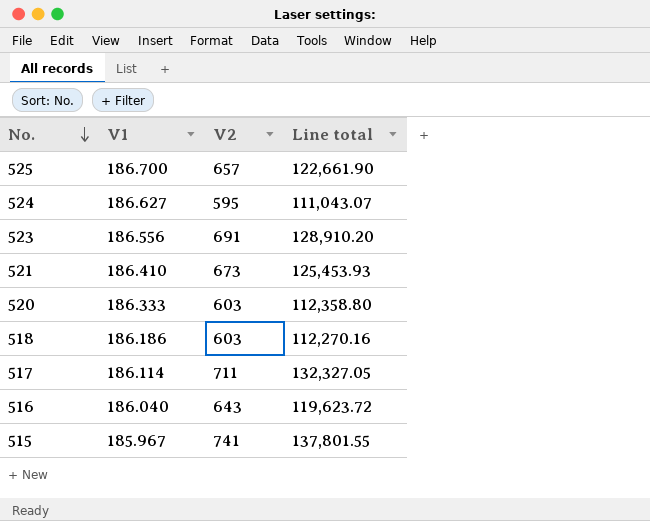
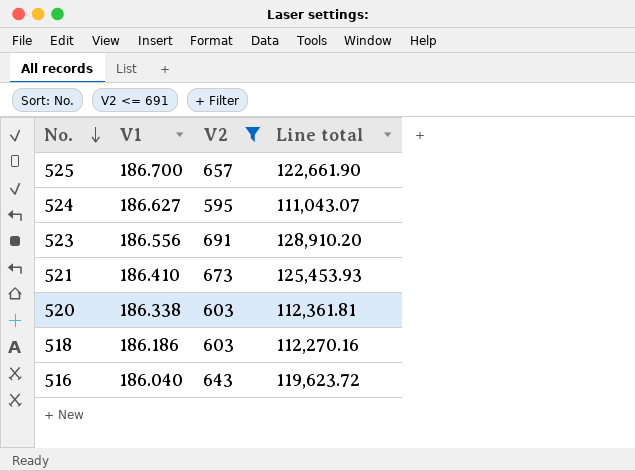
filter: none -> V2 <= 691
520 | V1: 186.333 -> 186.338
520 | Line total: 112,358.80 -> 112,361.81

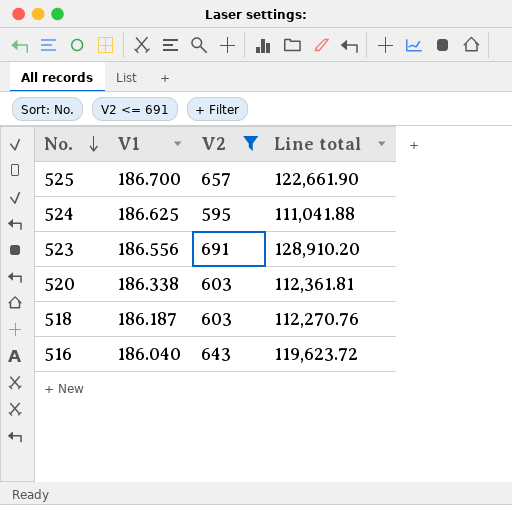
row 521: 186.410 | 673 | 125,453.93 -> none
524 | V1: 186.627 -> 186.625
524 | Line total: 111,043.07 -> 111,041.88
518 | V1: 186.186 -> 186.187
518 | Line total: 112,270.16 -> 112,270.76

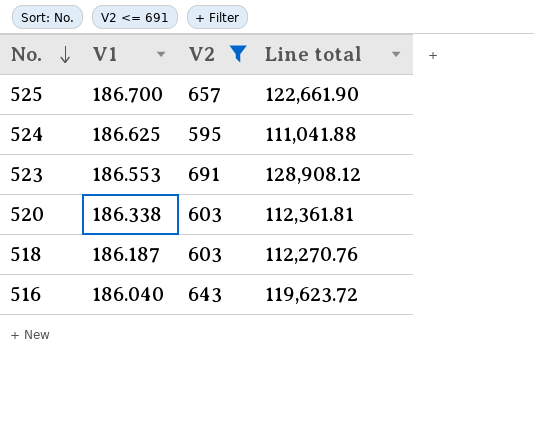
523 | V1: 186.556 -> 186.553
523 | Line total: 128,910.20 -> 128,908.12

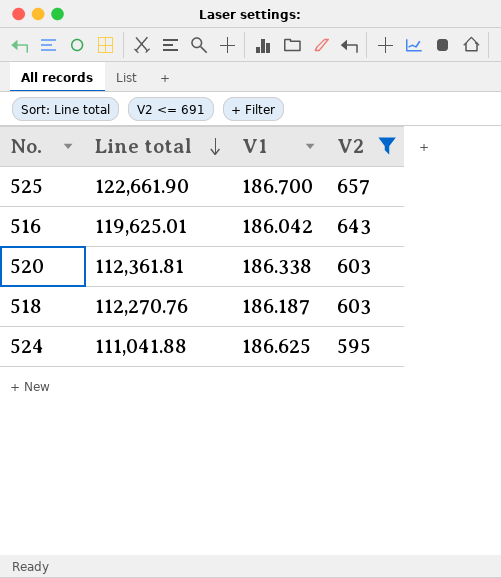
row order: No. descending -> Line total descending
column Line total | position: 4 -> 2
row 523: 186.553 | 691 | 128,908.12 -> none
516 | Line total: 119,623.72 -> 119,625.01
516 | V1: 186.040 -> 186.042

